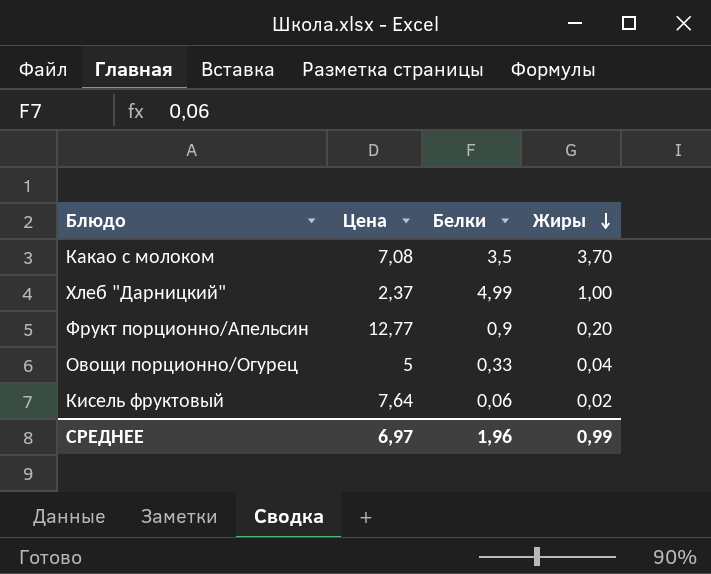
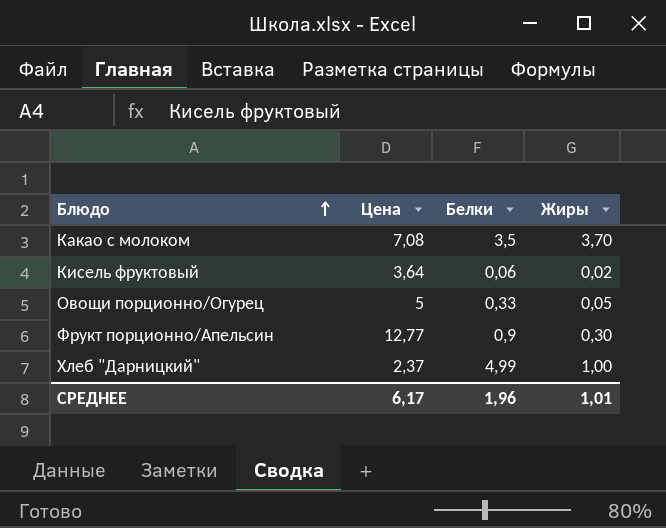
row order: Жиры descending -> Блюдо ascending
Кисель фруктовый | Цена: 7,64 -> 3,64
Овощи порционно/Огурец | Жиры: 0,04 -> 0,05
Фрукт порционно/Апельсин | Жиры: 0,20 -> 0,30
СРЕДНЕЕ | Цена: 6,97 -> 6,17
СРЕДНЕЕ | Жиры: 0,99 -> 1,01

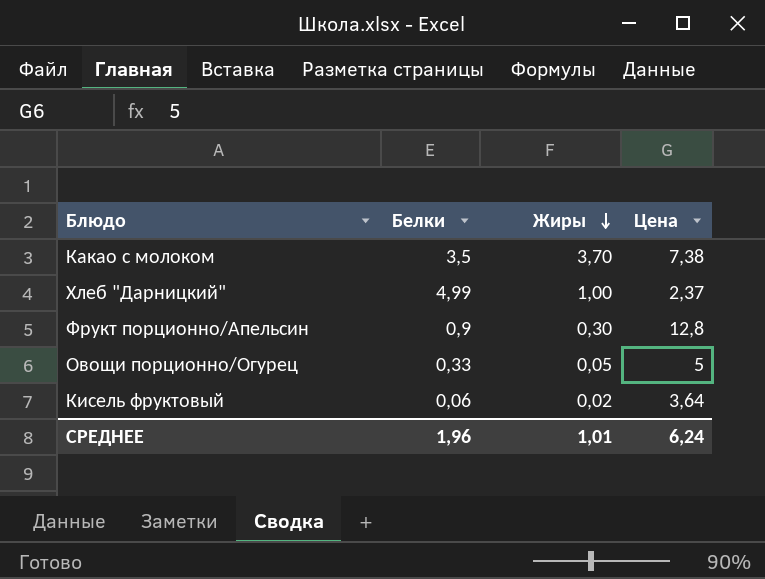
row order: Блюдо ascending -> Жиры descending
column Цена | position: 2 -> 4
Какао с молоком | Цена: 7,08 -> 7,38
Фрукт порционно/Апельсин | Цена: 12,77 -> 12,8
СРЕДНЕЕ | Цена: 6,17 -> 6,24

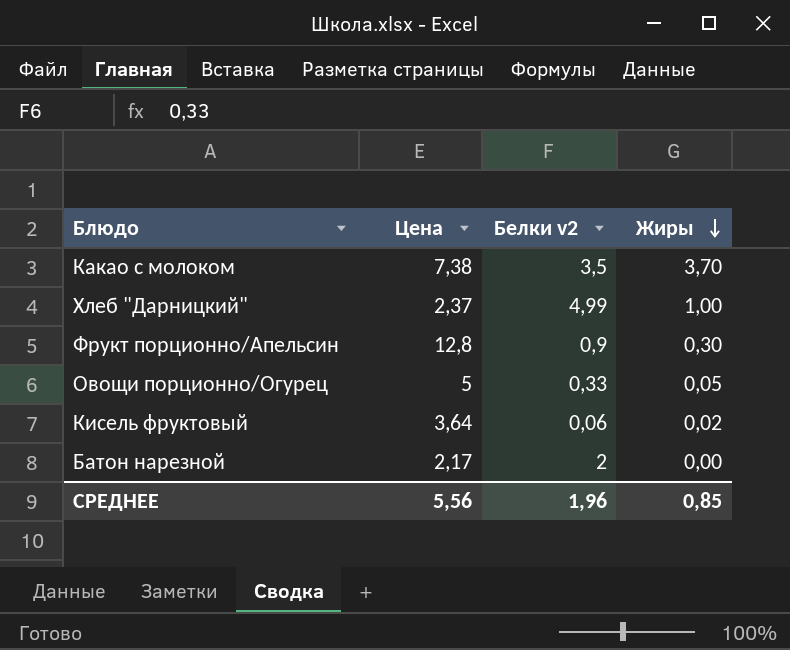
column Цена | position: 4 -> 2
column name: Белки -> Белки v2
row Батон нарезной: none -> 2,17 | 2 | 0,00
СРЕДНЕЕ | Цена: 6,24 -> 5,56
СРЕДНЕЕ | Жиры: 1,01 -> 0,85

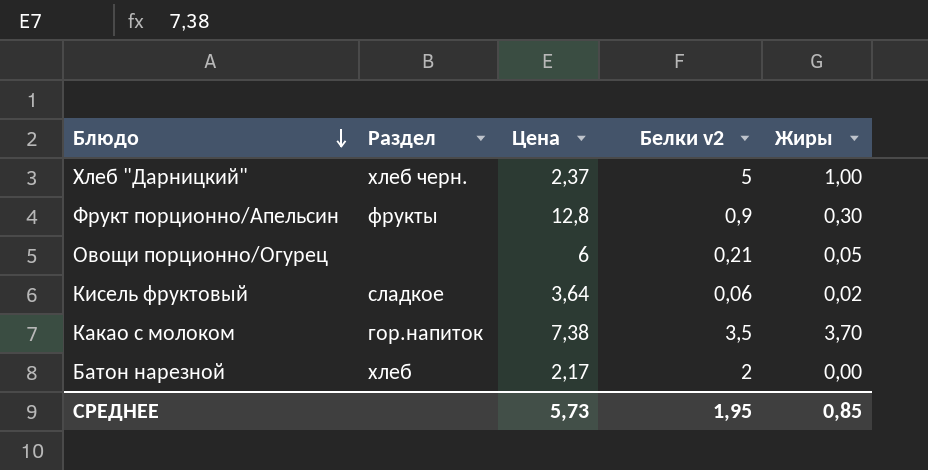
row order: Жиры descending -> Блюдо descending
column Раздел | position: none -> 2
Хлеб "Дарницкий" | Белки v2: 4,99 -> 5
Овощи порционно/Огурец | Цена: 5 -> 6
Овощи порционно/Огурец | Белки v2: 0,33 -> 0,21
СРЕДНЕЕ | Цена: 5,56 -> 5,73
СРЕДНЕЕ | Белки v2: 1,96 -> 1,95

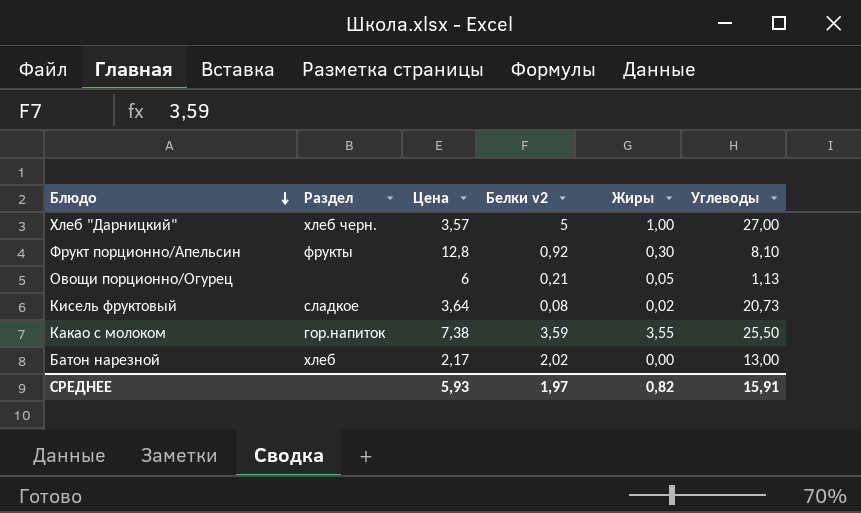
column Углеводы | position: none -> 6
Хлеб "Дарницкий" | Цена: 2,37 -> 3,57
Фрукт порционно/Апельсин | Белки v2: 0,9 -> 0,92
Кисель фруктовый | Белки v2: 0,06 -> 0,08
Какао с молоком | Белки v2: 3,5 -> 3,59
Какао с молоком | Жиры: 3,70 -> 3,55
Батон нарезной | Белки v2: 2 -> 2,02
СРЕДНЕЕ | Цена: 5,73 -> 5,93
СРЕДНЕЕ | Белки v2: 1,95 -> 1,97
СРЕДНЕЕ | Жиры: 0,85 -> 0,82

